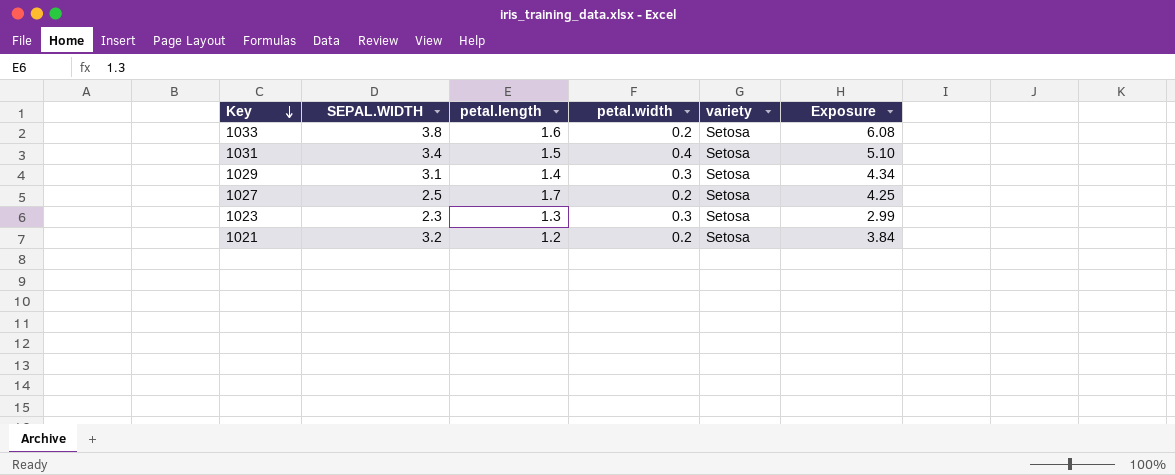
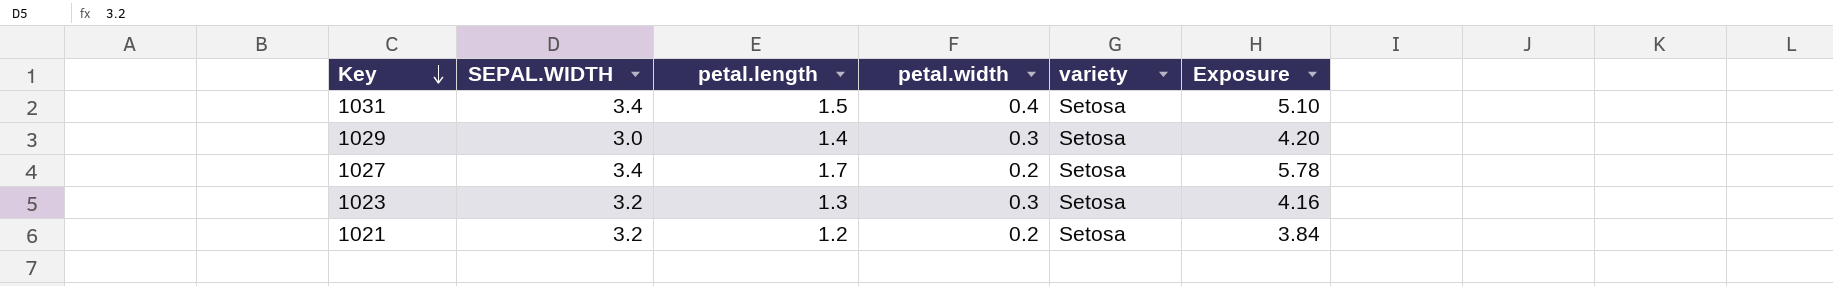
row 1033: 3.8 | 1.6 | 0.2 | Setosa | 6.08 -> none
1029 | SEPAL.WIDTH: 3.1 -> 3.0
1029 | Exposure: 4.34 -> 4.20
1027 | SEPAL.WIDTH: 2.5 -> 3.4
1027 | Exposure: 4.25 -> 5.78
1023 | SEPAL.WIDTH: 2.3 -> 3.2
1023 | Exposure: 2.99 -> 4.16

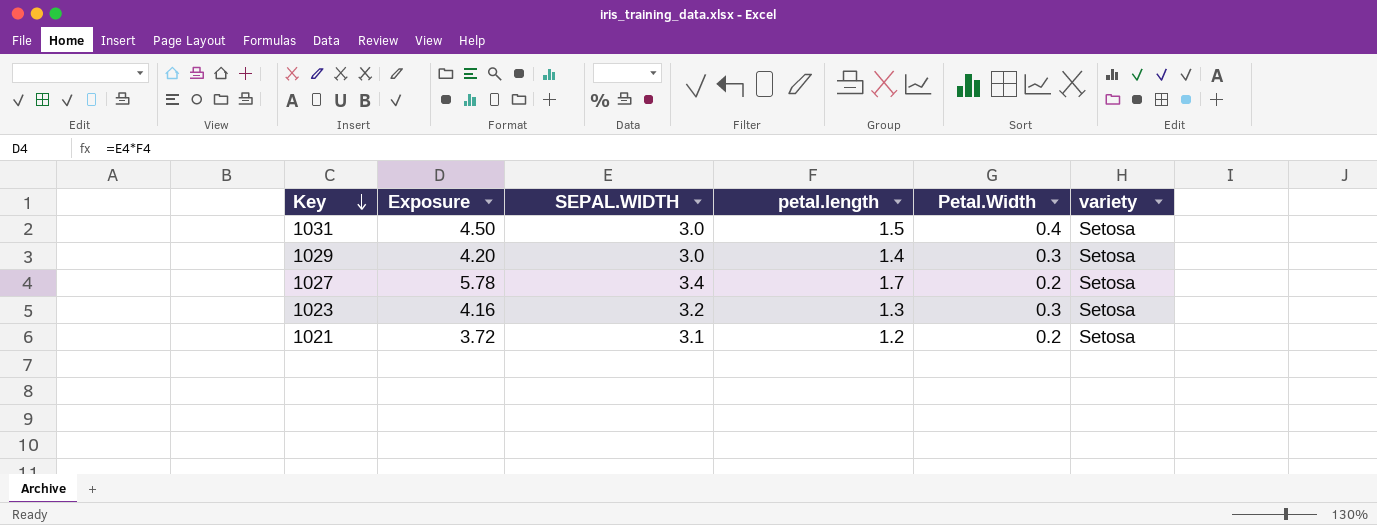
column Exposure | position: 6 -> 2
column name: petal.width -> Petal.Width
1031 | Exposure: 5.10 -> 4.50
1031 | SEPAL.WIDTH: 3.4 -> 3.0
1021 | Exposure: 3.84 -> 3.72
1021 | SEPAL.WIDTH: 3.2 -> 3.1

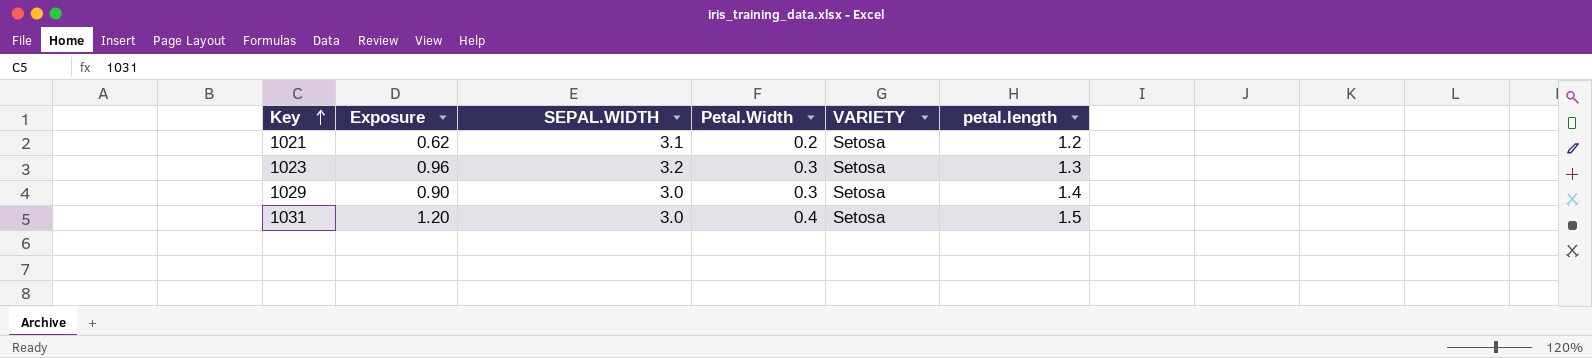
row order: Key descending -> Key ascending
column Exposure | formula: [SEPAL.WIDTH] * [petal.length] -> [SEPAL.WIDTH] * [Petal.Width]
column name: variety -> VARIETY
column petal.length | position: 4 -> 6
row 1027: 5.78 | 3.4 | 1.7 | 0.2 | Setosa -> none

